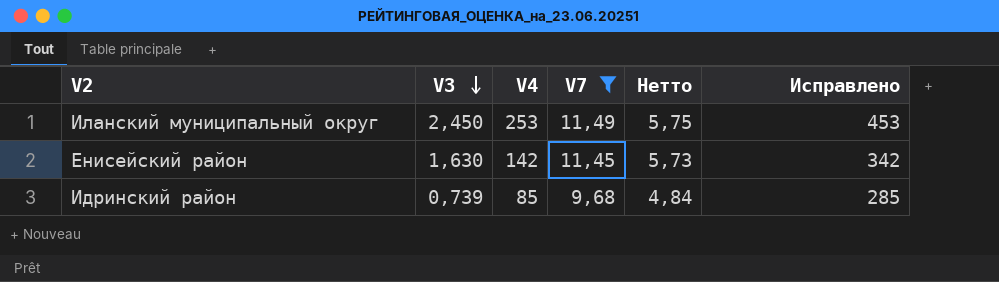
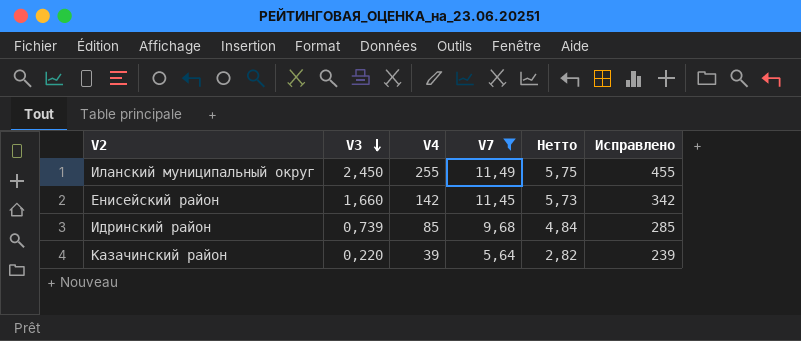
Иланский муниципальный округ | V4: 253 -> 255
Иланский муниципальный округ | Исправлено: 453 -> 455
Енисейский район | V3: 1,630 -> 1,660
row Казачинский район: none -> 0,220 | 39 | 5,64 | 2,82 | 239

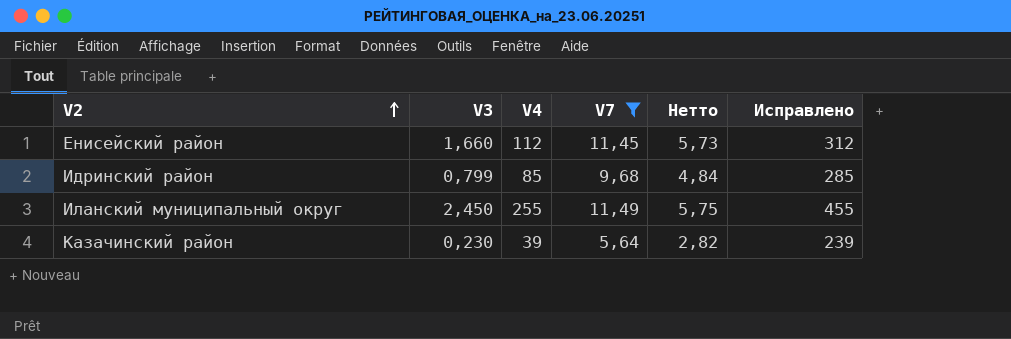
row order: V3 descending -> V2 ascending
Енисейский район | V4: 142 -> 112
Енисейский район | Исправлено: 342 -> 312
Идринский район | V3: 0,739 -> 0,799
Казачинский район | V3: 0,220 -> 0,230

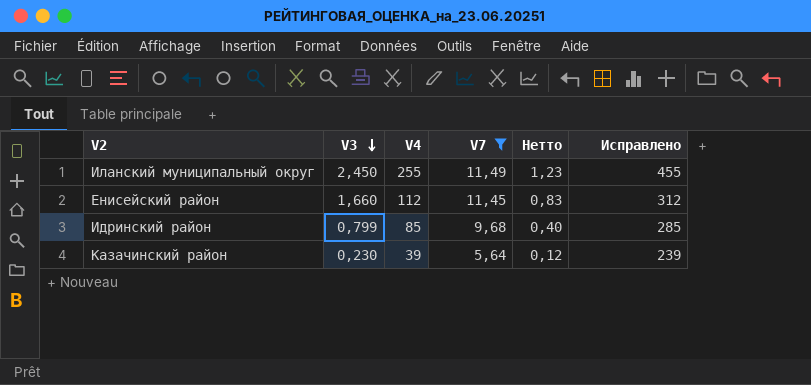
row order: V2 ascending -> V3 descending
column Нетто | formula: [V7] * 0,5 -> [V3] * 0,5

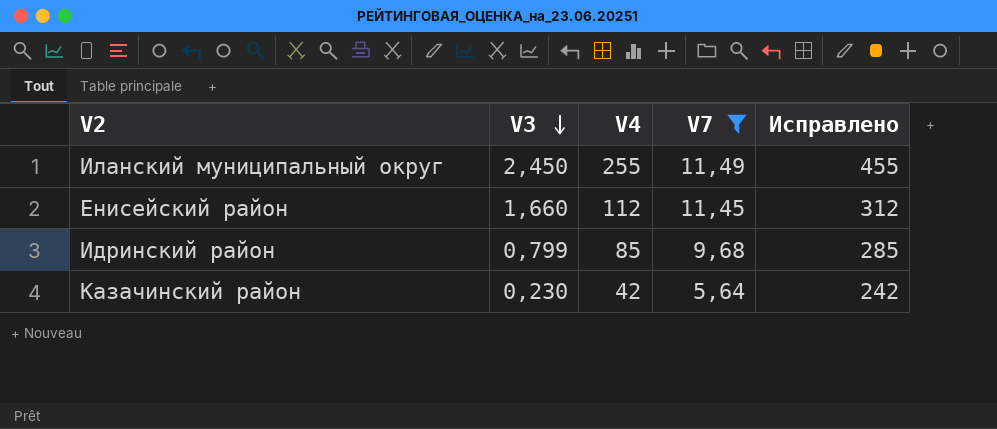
column Нетто | formula: [V3] * 0,5 -> none
Казачинский район | V4: 39 -> 42
Казачинский район | Исправлено: 239 -> 242

